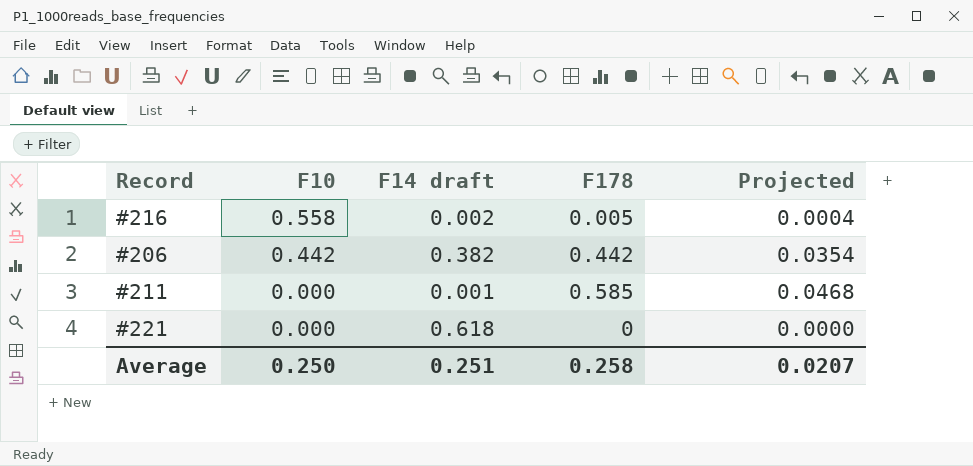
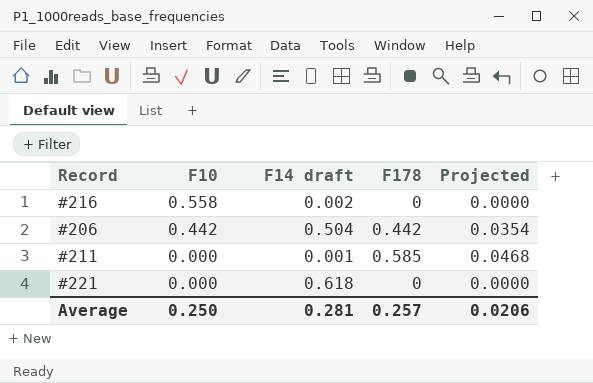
#216 | F178: 0.005 -> 0
#216 | Projected: 0.0004 -> 0.0000
#206 | F14 draft: 0.382 -> 0.504
Average | F14 draft: 0.251 -> 0.281
Average | F178: 0.258 -> 0.257
Average | Projected: 0.0207 -> 0.0206

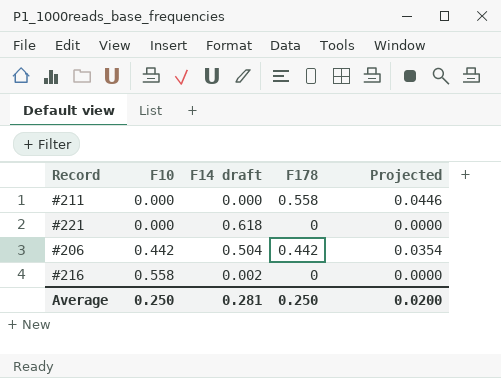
row order: F10 descending -> F10 ascending
#211 | F14 draft: 0.001 -> 0.000
#211 | F178: 0.585 -> 0.558
#211 | Projected: 0.0468 -> 0.0446
Average | F178: 0.257 -> 0.250
Average | Projected: 0.0206 -> 0.0200

